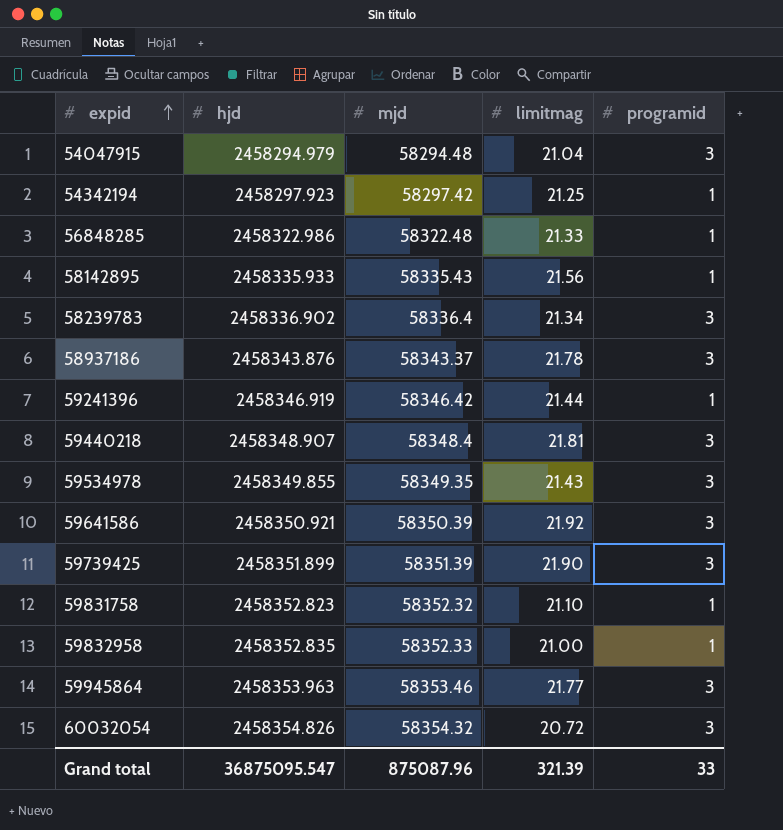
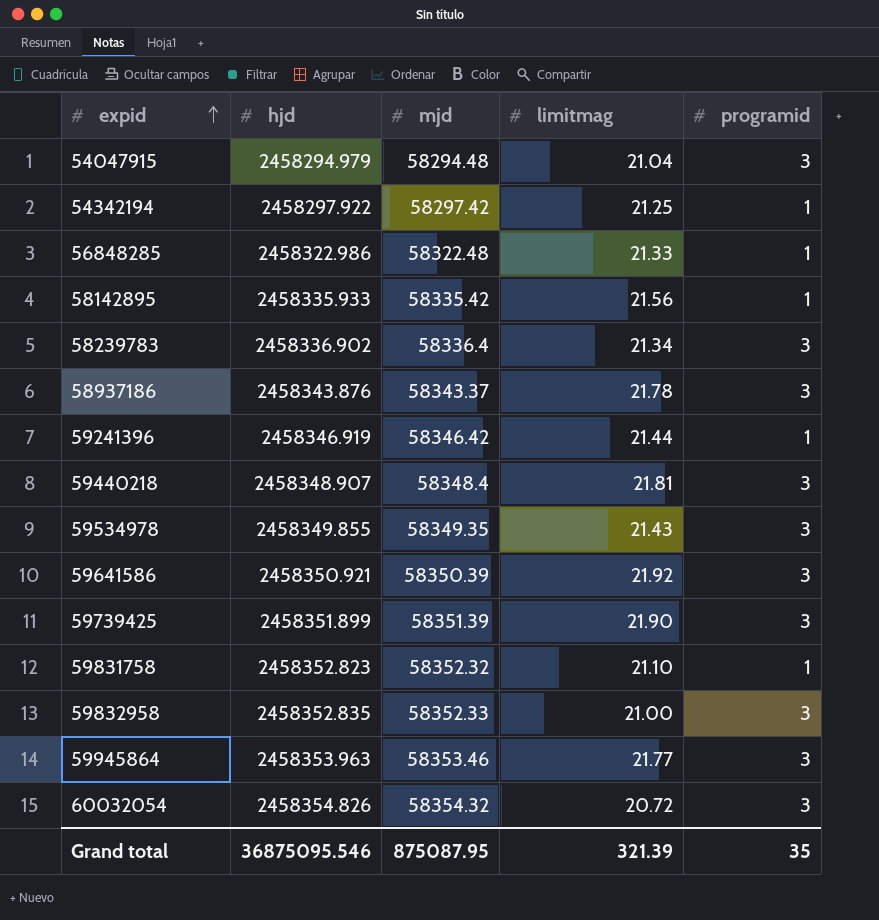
54342194 | hjd: 2458297.923 -> 2458297.922
58142895 | mjd: 58335.43 -> 58335.42
59832958 | programid: 1 -> 3
Grand total | hjd: 36875095.547 -> 36875095.546
Grand total | mjd: 875087.96 -> 875087.95
Grand total | programid: 33 -> 35

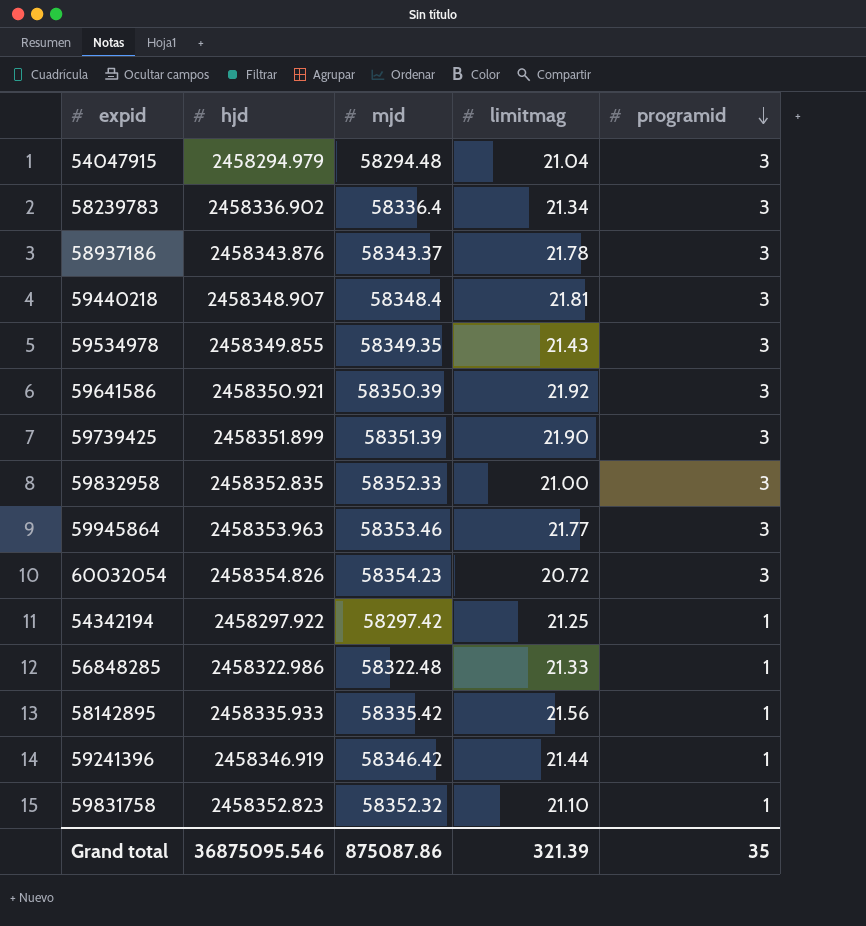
row order: expid ascending -> programid descending
60032054 | mjd: 58354.32 -> 58354.23
Grand total | mjd: 875087.95 -> 875087.86

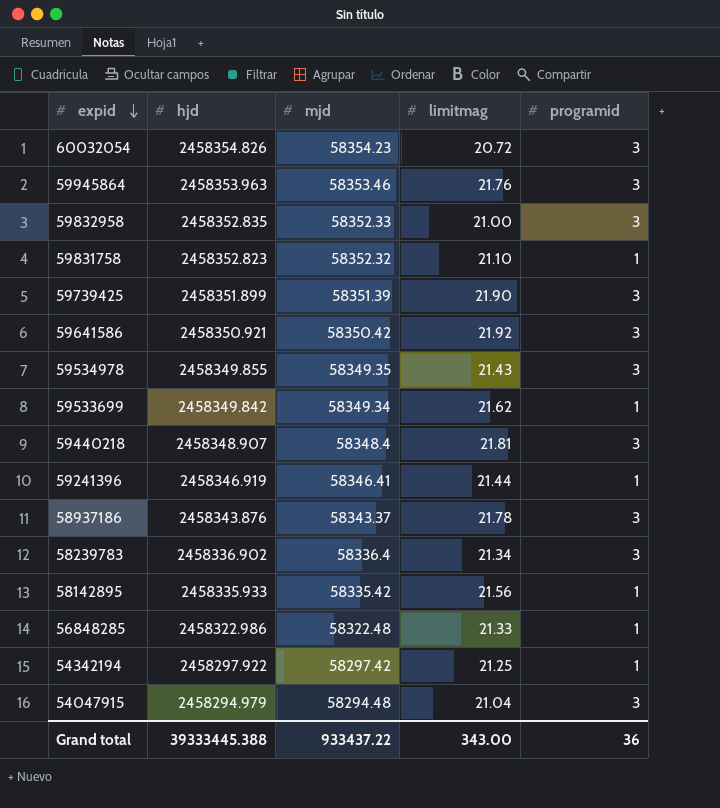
row order: programid descending -> expid descending
59945864 | limitmag: 21.77 -> 21.76
59641586 | mjd: 58350.39 -> 58350.42
row 59533699: none -> 2458349.842 | 58349.34 | 21.62 | 1
59241396 | mjd: 58346.42 -> 58346.41
Grand total | hjd: 36875095.546 -> 39333445.388
Grand total | mjd: 875087.86 -> 933437.22
Grand total | limitmag: 321.39 -> 343.00
Grand total | programid: 35 -> 36

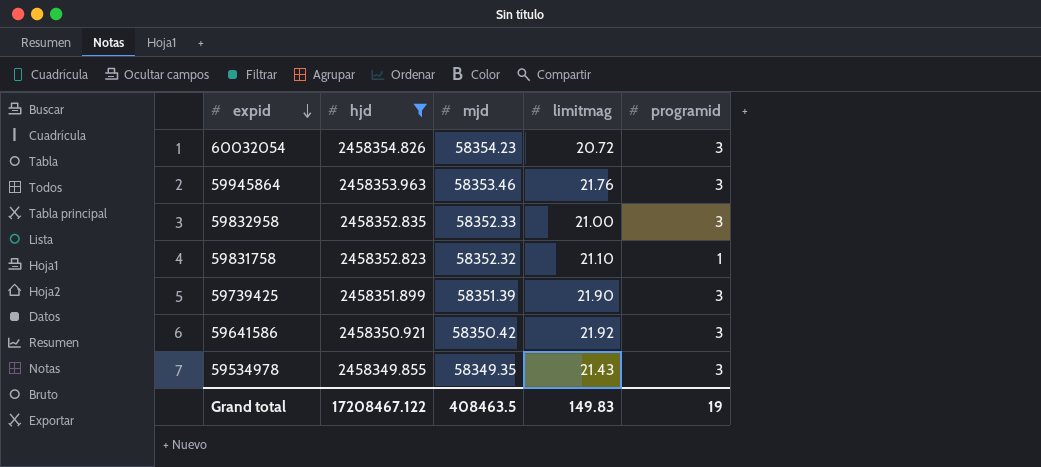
filter: none -> hjd >= 2458349.855
Grand total | hjd: 39333445.388 -> 17208467.122
Grand total | mjd: 933437.22 -> 408463.5
Grand total | limitmag: 343.00 -> 149.83
Grand total | programid: 36 -> 19

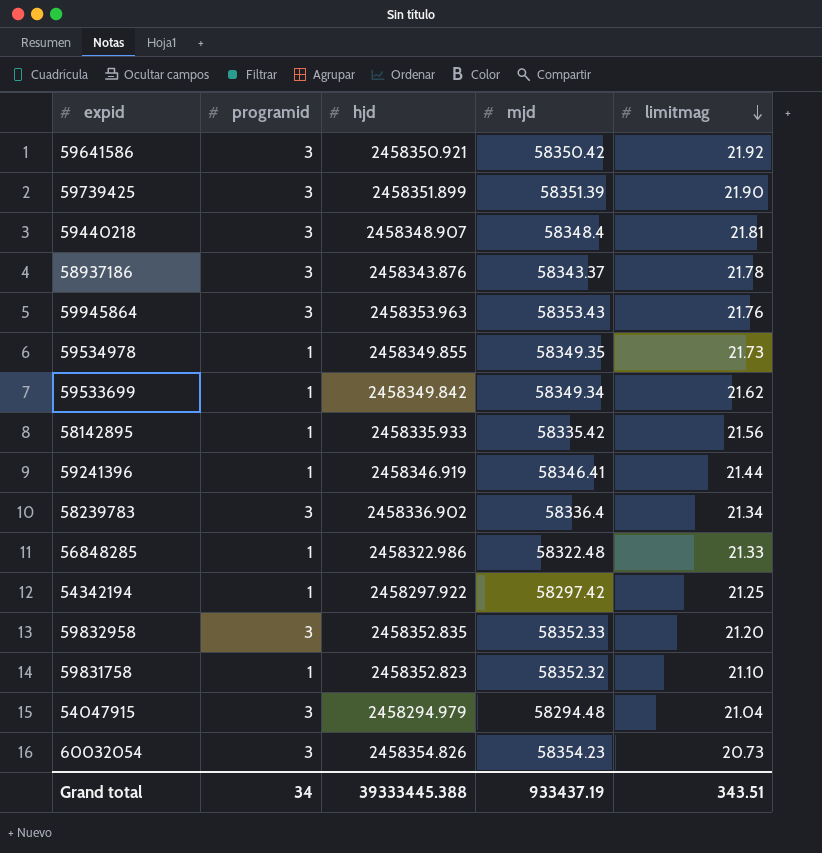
filter: hjd >= 2458349.855 -> none
row order: expid descending -> limitmag descending
column programid | position: 5 -> 2
59945864 | mjd: 58353.46 -> 58353.43
59534978 | programid: 3 -> 1
59534978 | limitmag: 21.43 -> 21.73
59832958 | limitmag: 21.00 -> 21.20
60032054 | limitmag: 20.72 -> 20.73
Grand total | programid: 19 -> 34
Grand total | hjd: 17208467.122 -> 39333445.388
Grand total | mjd: 408463.5 -> 933437.19
Grand total | limitmag: 149.83 -> 343.51

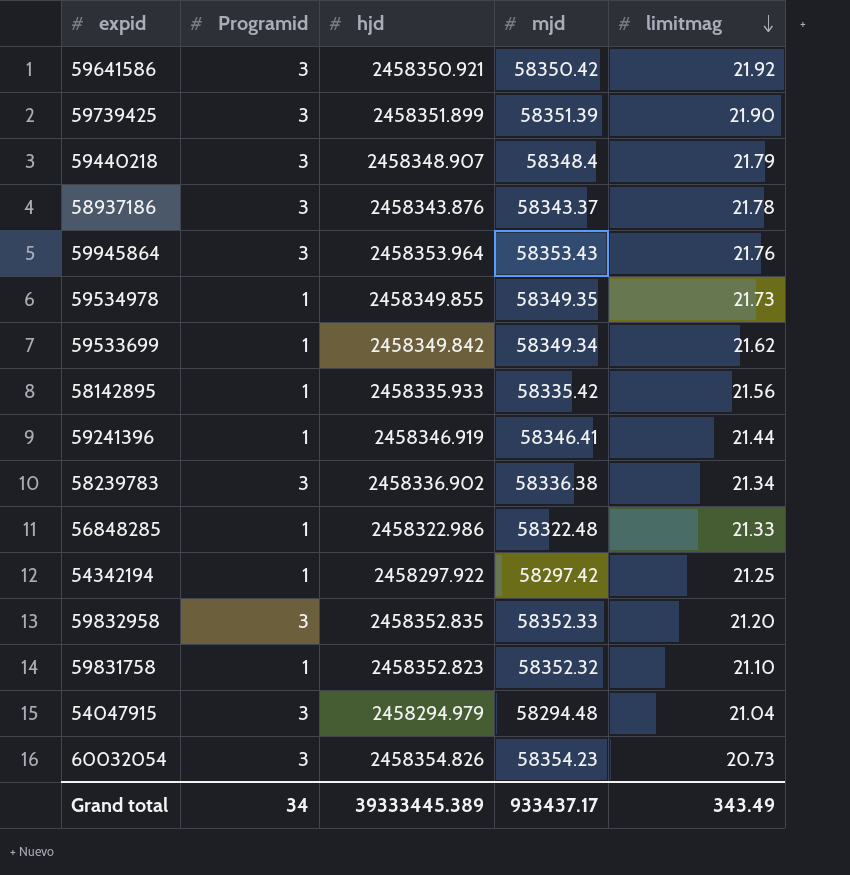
column name: programid -> Programid
59440218 | limitmag: 21.81 -> 21.79
59945864 | hjd: 2458353.963 -> 2458353.964
58239783 | mjd: 58336.4 -> 58336.38
Grand total | hjd: 39333445.388 -> 39333445.389
Grand total | mjd: 933437.19 -> 933437.17
Grand total | limitmag: 343.51 -> 343.49

